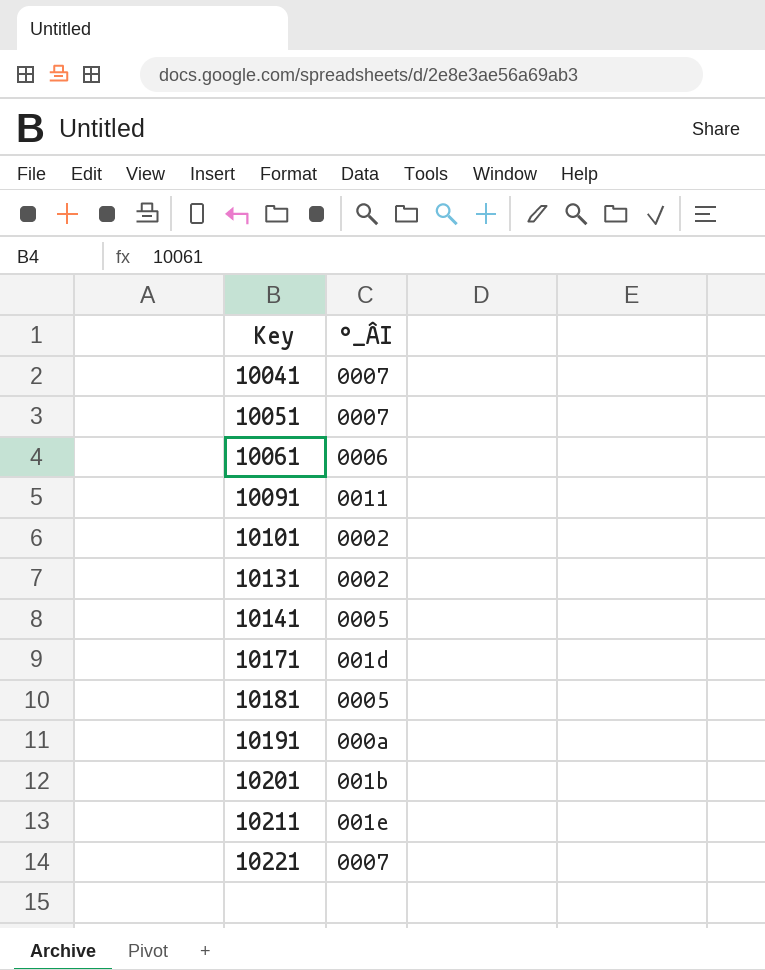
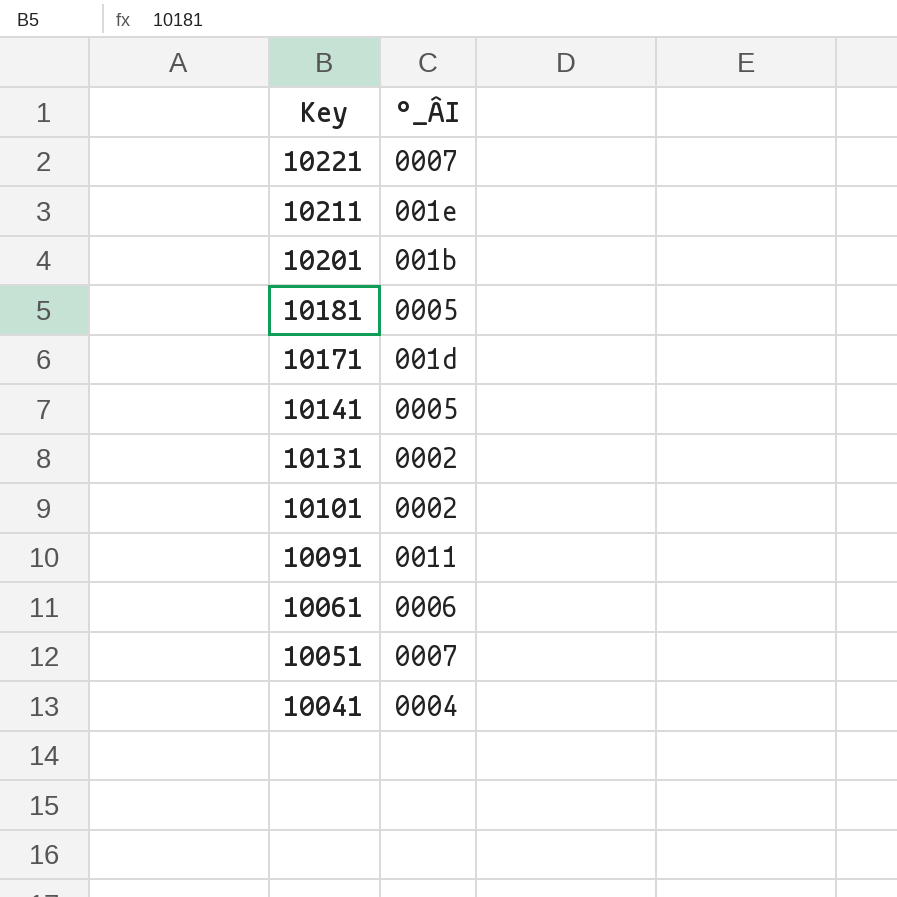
row order: Key ascending -> Key descending
row 10191: 000a -> none
10041 | °_ÂI: 0007 -> 0004

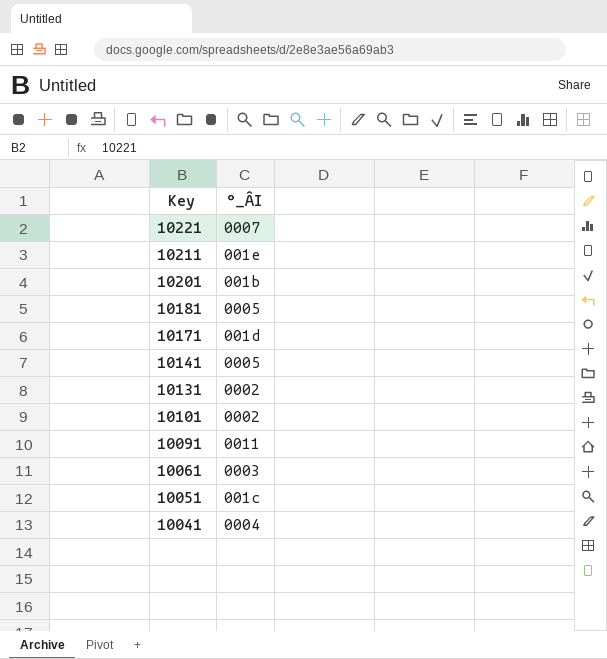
10061 | °_ÂI: 0006 -> 0003
10051 | °_ÂI: 0007 -> 001c

